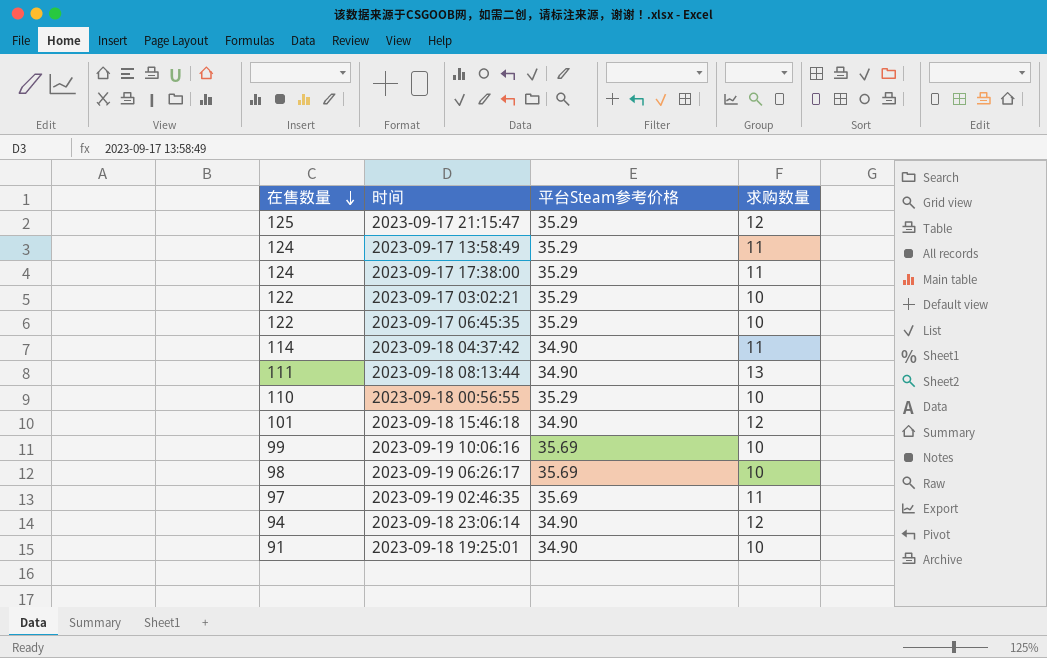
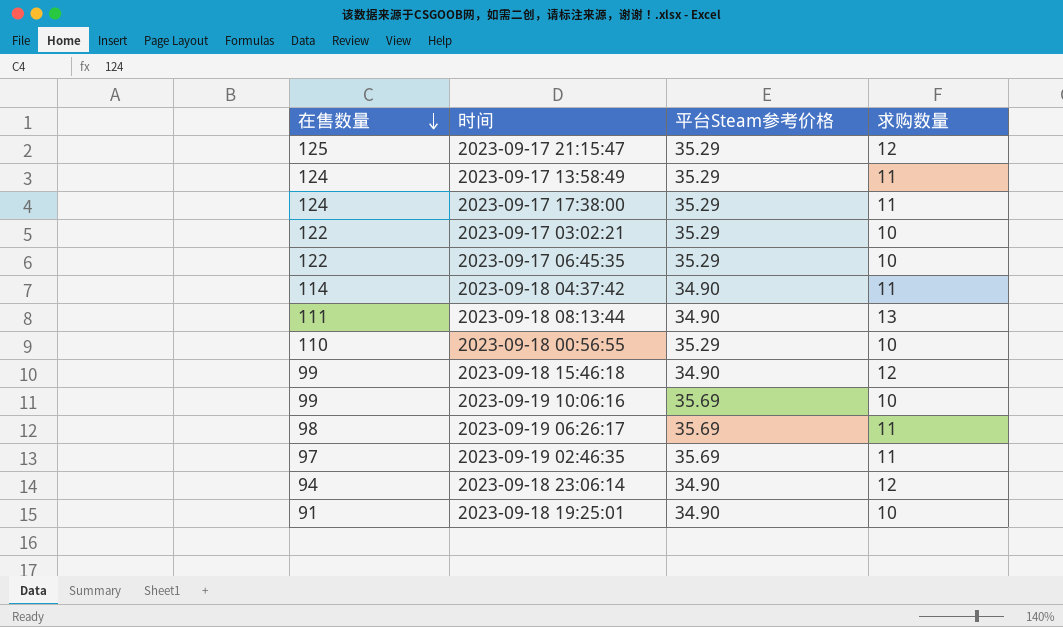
2023-09-18 15:46:18 | 在售数量: 101 -> 99
2023-09-19 06:26:17 | 求购数量: 10 -> 11

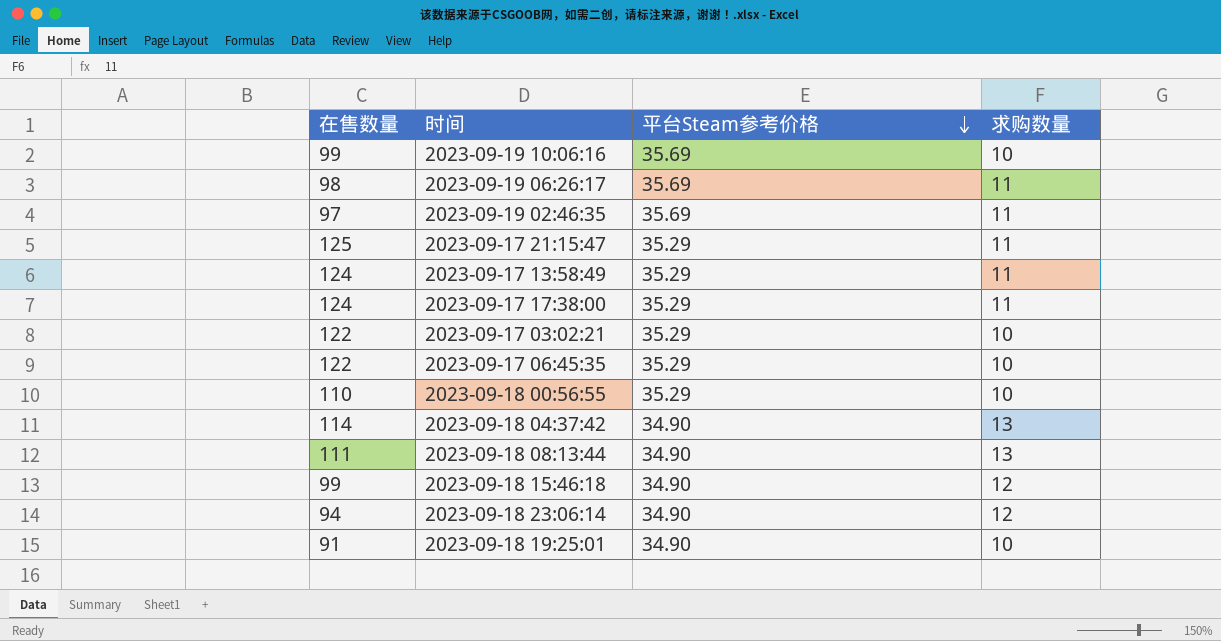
row order: 在售数量 descending -> 平台Steam参考价格 descending
2023-09-17 21:15:47 | 求购数量: 12 -> 11
2023-09-18 04:37:42 | 求购数量: 11 -> 13

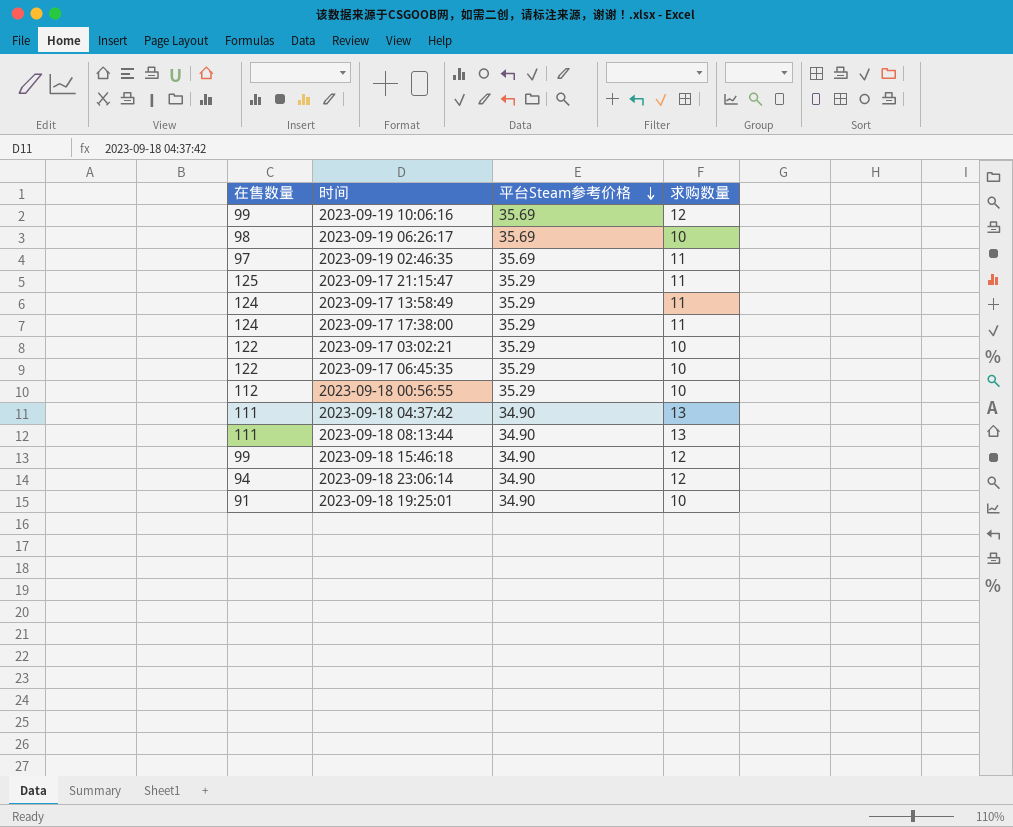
2023-09-19 10:06:16 | 求购数量: 10 -> 12
2023-09-19 06:26:17 | 求购数量: 11 -> 10
2023-09-18 00:56:55 | 在售数量: 110 -> 112
2023-09-18 04:37:42 | 在售数量: 114 -> 111

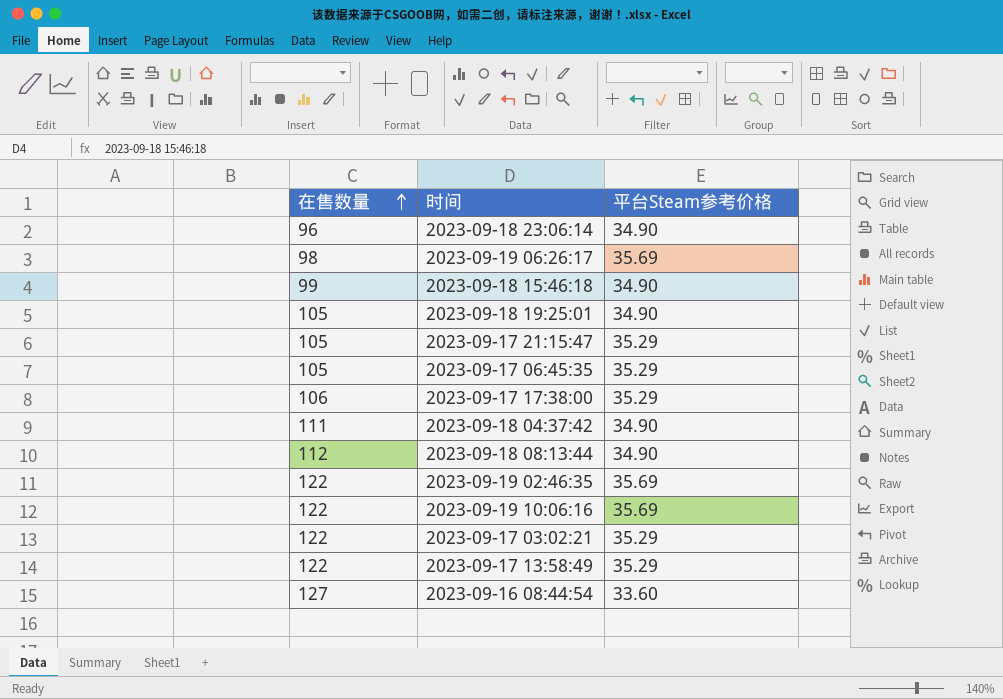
row order: 平台Steam参考价格 descending -> 在售数量 ascending
column 求购数量 | position: 4 -> none
row 2023-09-18 00:56:55: 112 | 35.29 | 10 -> none
2023-09-18 23:06:14 | 在售数量: 94 -> 96
2023-09-18 19:25:01 | 在售数量: 91 -> 105
2023-09-17 21:15:47 | 在售数量: 125 -> 105
2023-09-17 06:45:35 | 在售数量: 122 -> 105
2023-09-17 17:38:00 | 在售数量: 124 -> 106
2023-09-18 08:13:44 | 在售数量: 111 -> 112
2023-09-19 02:46:35 | 在售数量: 97 -> 122
2023-09-19 10:06:16 | 在售数量: 99 -> 122
2023-09-17 13:58:49 | 在售数量: 124 -> 122
row 2023-09-16 08:44:54: none -> 127 | 33.60

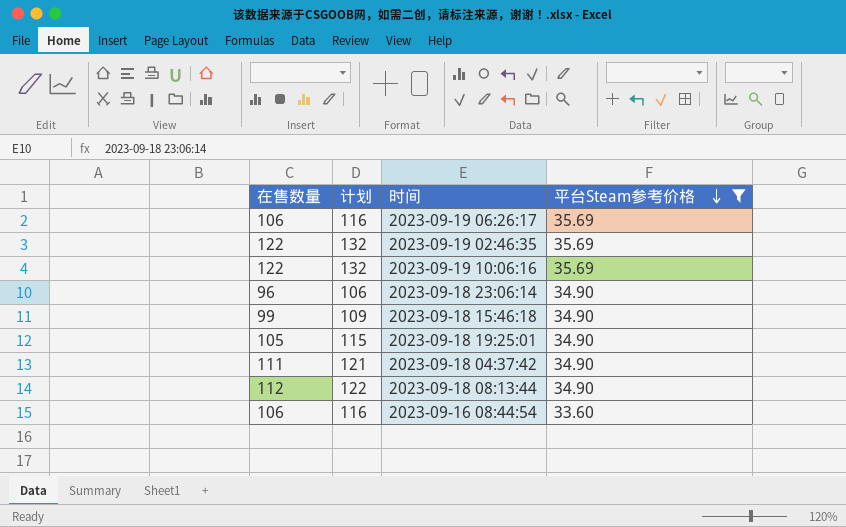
filter: none -> 平台Steam参考价格 != 35.29
row order: 在售数量 ascending -> 平台Steam参考价格 descending
column 计划 | formula: none -> [在售数量] + 10
2023-09-19 06:26:17 | 在售数量: 98 -> 106
2023-09-16 08:44:54 | 在售数量: 127 -> 106

